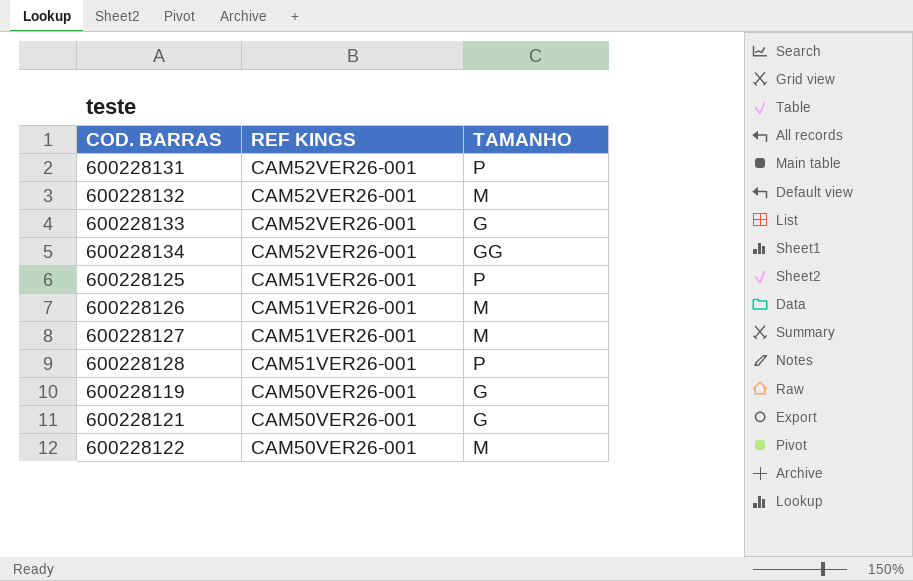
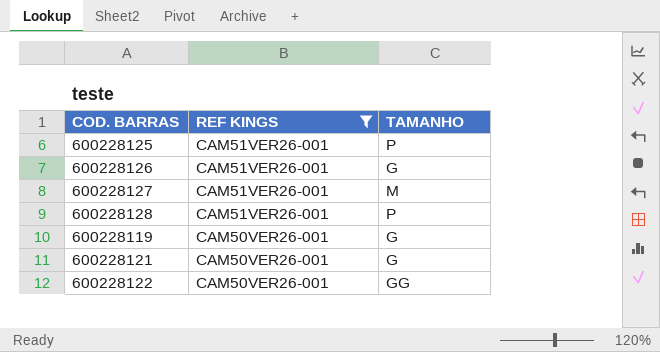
filter: none -> REF KINGS != CAM52VER26-001
600228126 | TAMANHO: M -> G
600228122 | TAMANHO: M -> GG

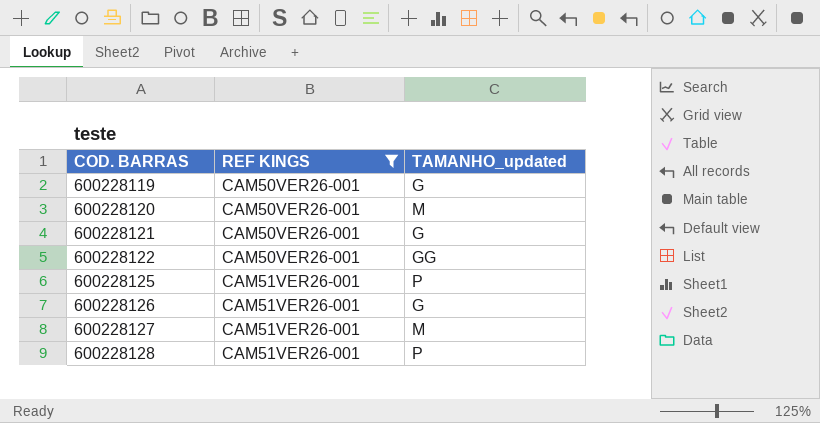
row order: REF KINGS descending -> COD. BARRAS ascending
column name: TAMANHO -> TAMANHO_updated
row 600228120: none -> CAM50VER26-001 | M

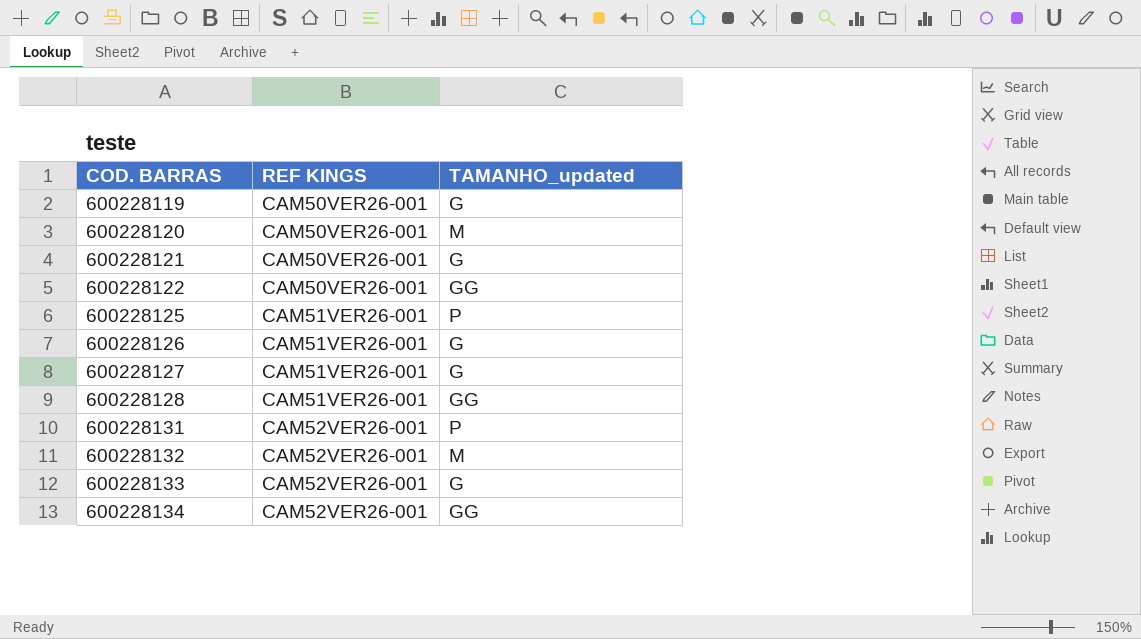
filter: REF KINGS != CAM52VER26-001 -> none
600228127 | TAMANHO_updated: M -> G
600228128 | TAMANHO_updated: P -> GG

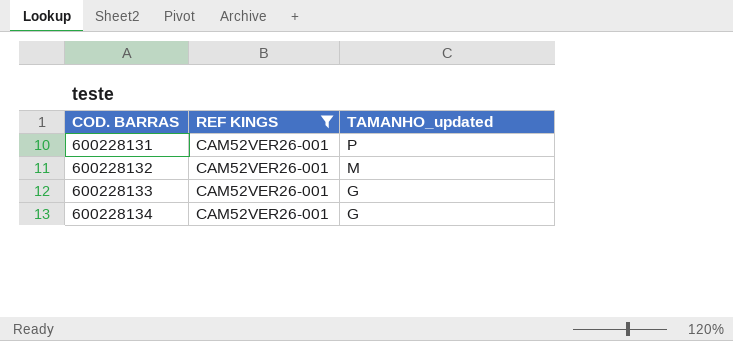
filter: none -> REF KINGS = CAM52VER26-001
600228134 | TAMANHO_updated: GG -> G

